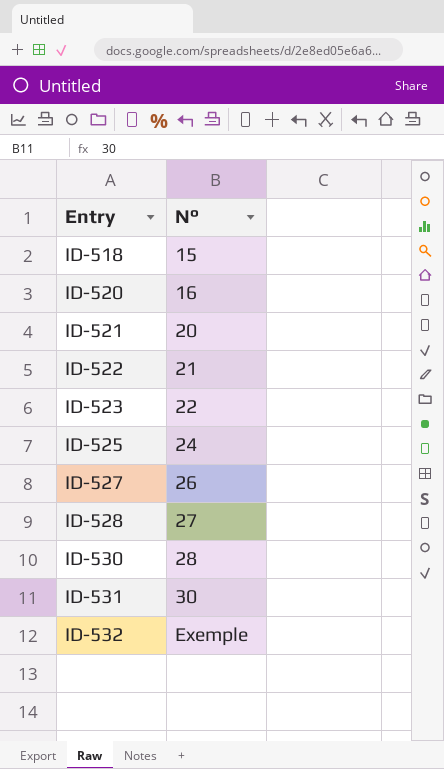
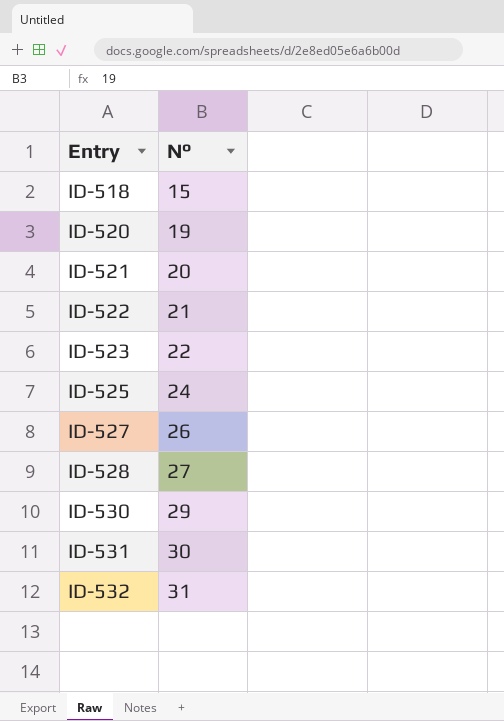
ID-520 | N°: 16 -> 19
ID-530 | N°: 28 -> 29
ID-532 | N°: Exemple -> 31

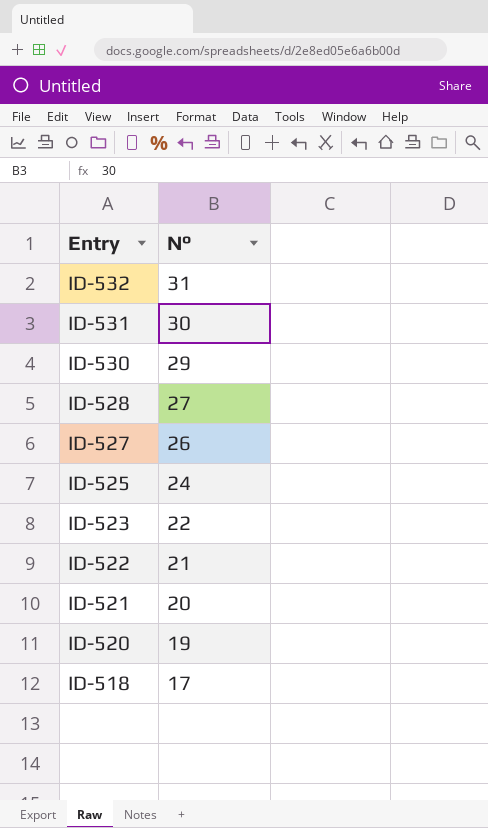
row order: Entry ascending -> Entry descending
ID-518 | N°: 15 -> 17

